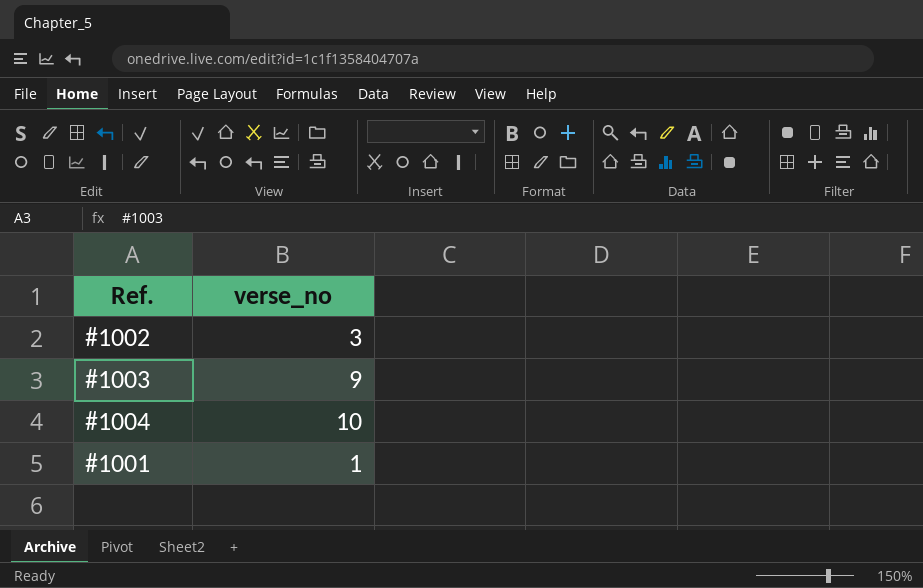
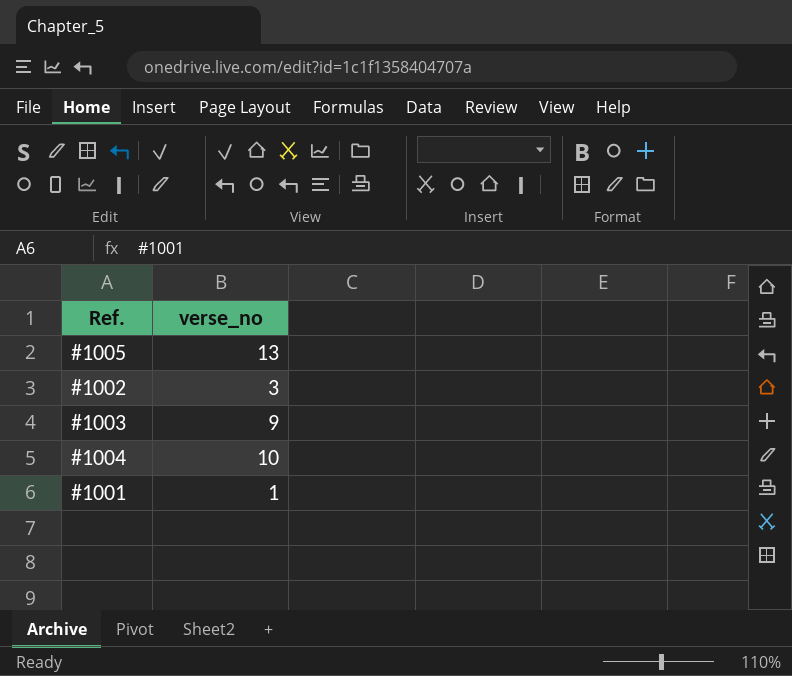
row #1005: none -> 13

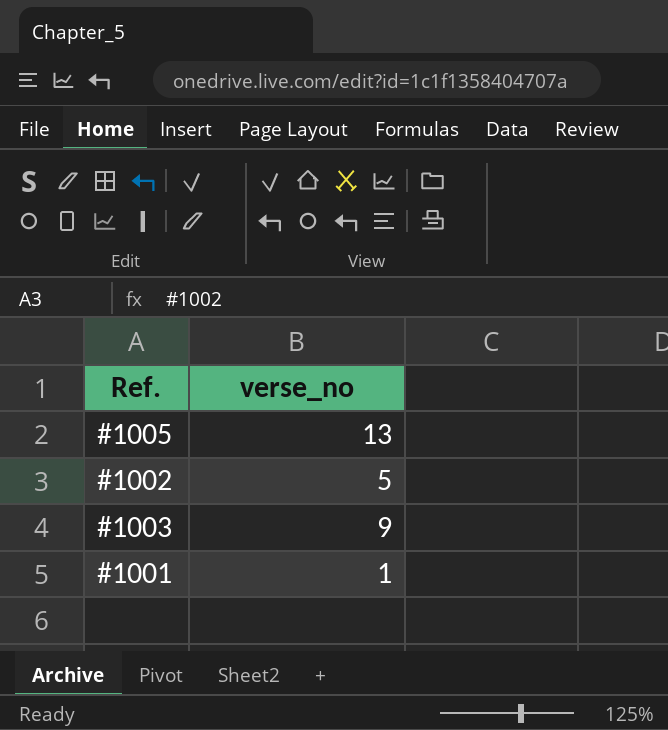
row #1004: 10 -> none
#1002 | verse_no: 3 -> 5

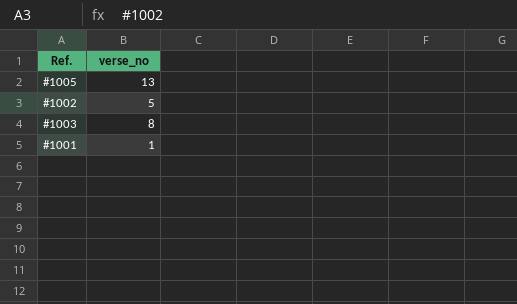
#1003 | verse_no: 9 -> 8

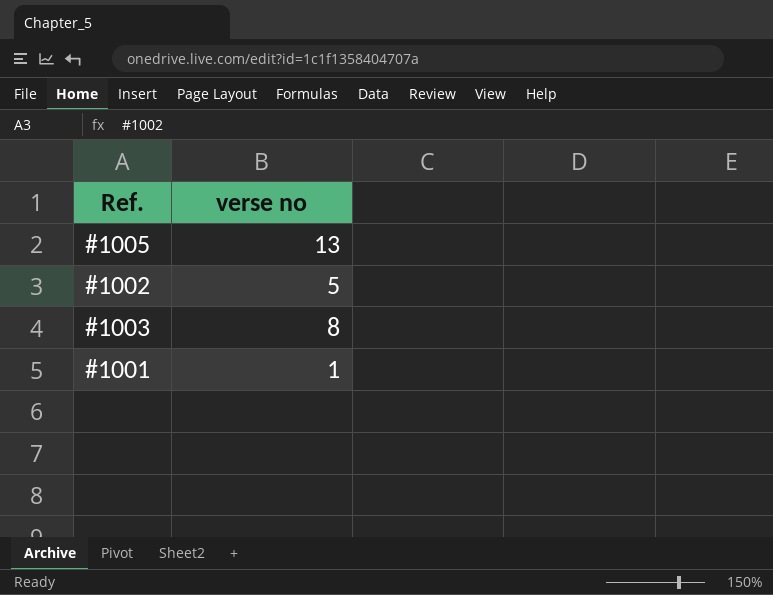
column name: verse_no -> verse no

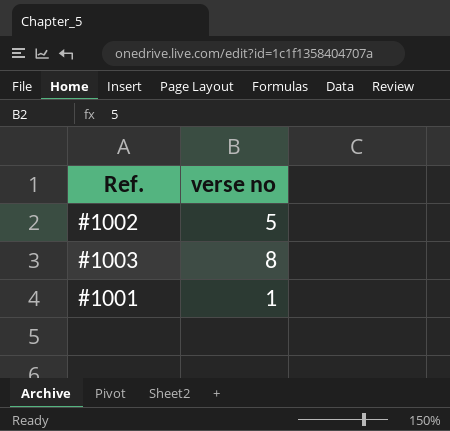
row #1005: 13 -> none

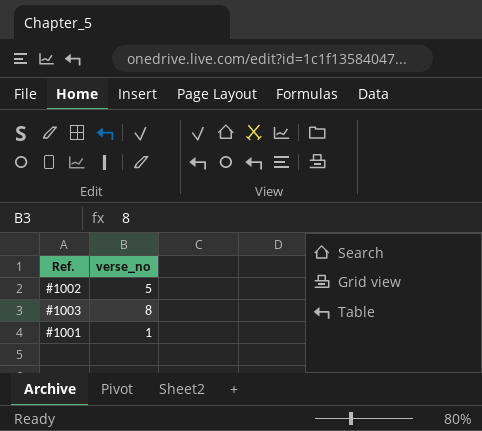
column name: verse no -> verse_no

